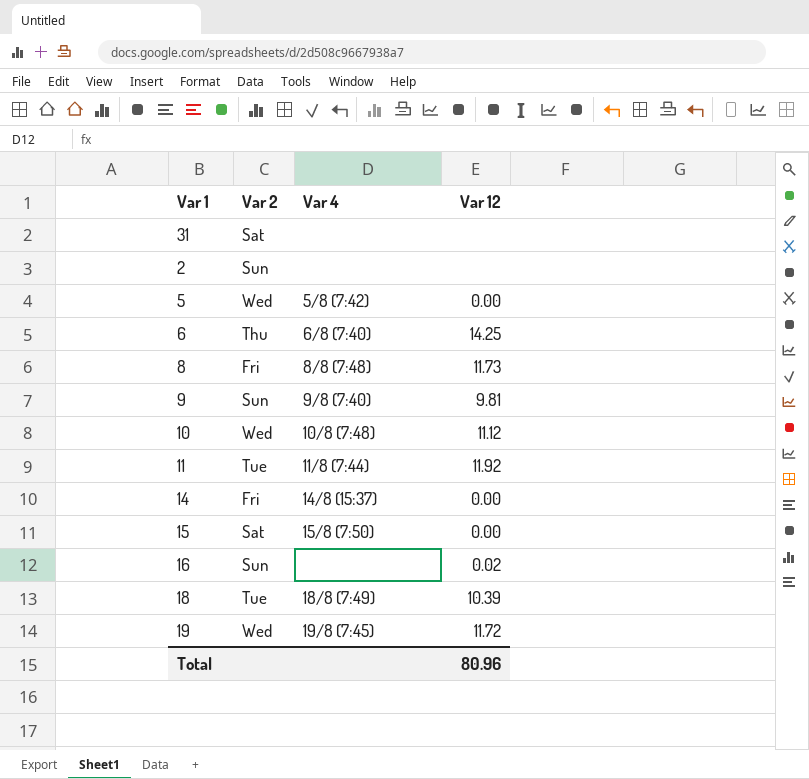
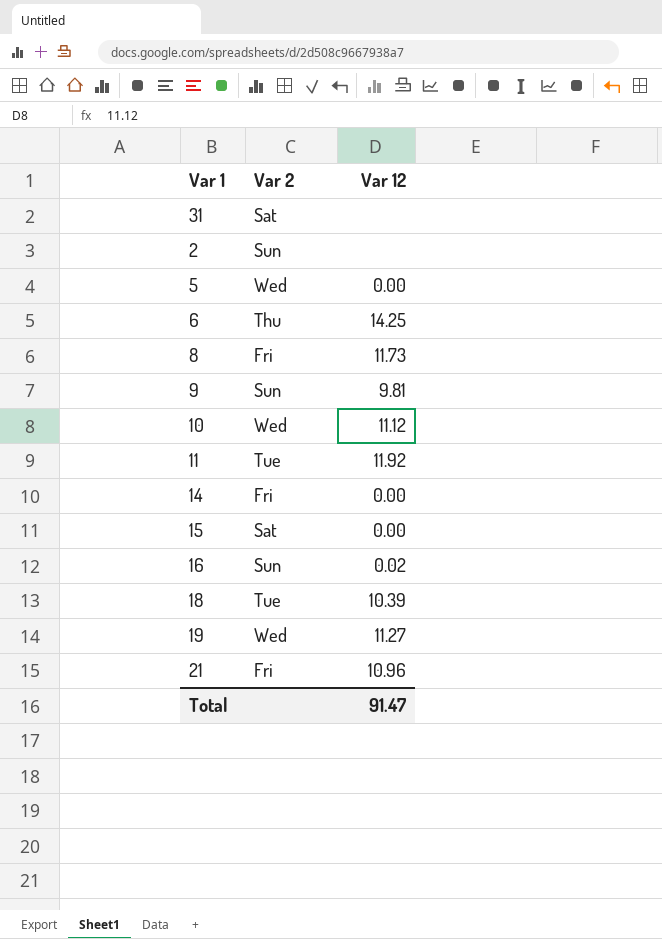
column Var 4 | position: 3 -> none
19 | Var 12: 11.72 -> 11.27
row 21: none -> Fri | 10.96
Total | Var 12: 80.96 -> 91.47

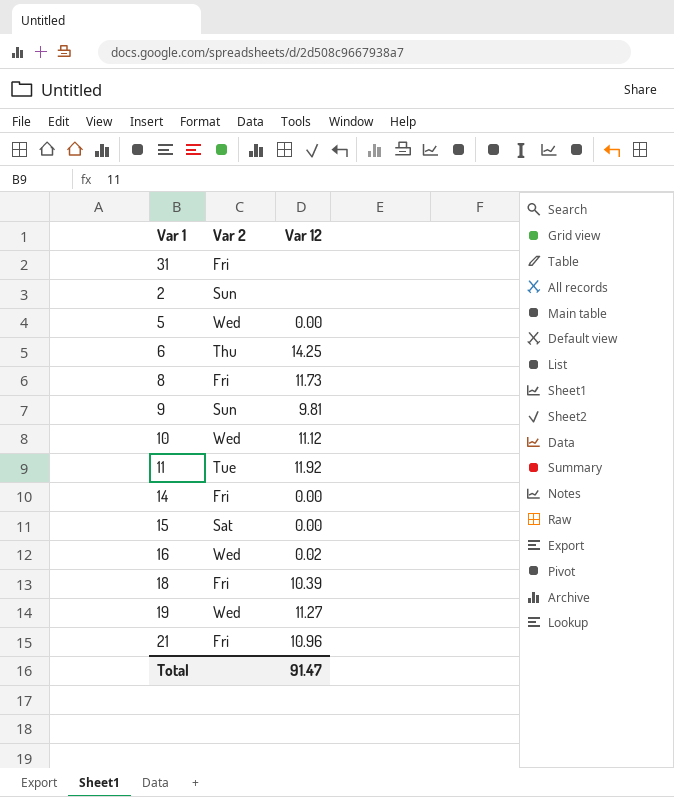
31 | Var 2: Sat -> Fri
16 | Var 2: Sun -> Wed
18 | Var 2: Tue -> Fri

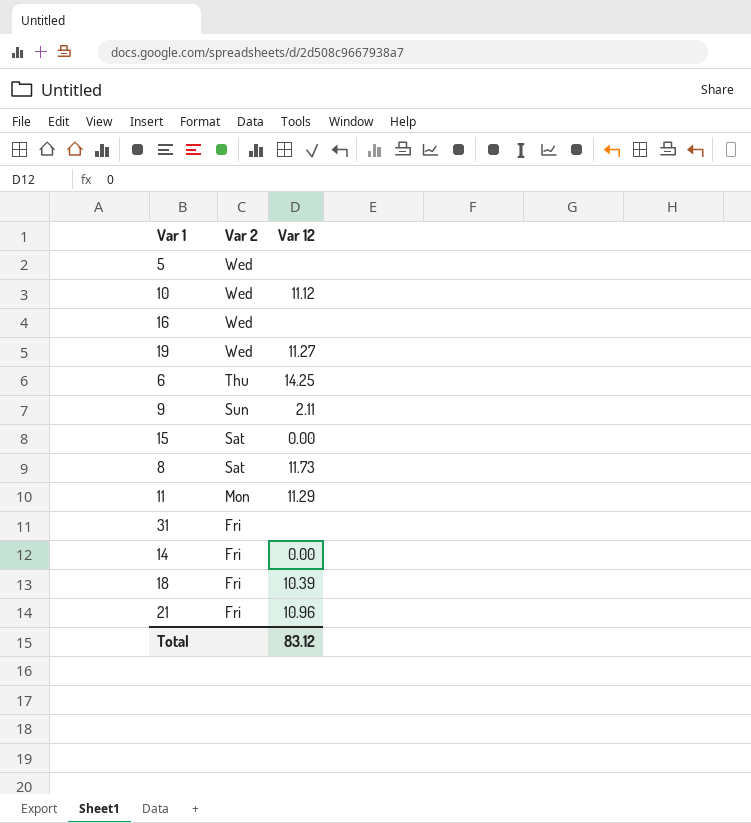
row order: none -> Var 2 descending
row 2: Sun | none -> none
5 | Var 12: 0.00 -> none
16 | Var 12: 0.02 -> none
9 | Var 12: 9.81 -> 2.11
8 | Var 2: Fri -> Sat
11 | Var 2: Tue -> Mon
11 | Var 12: 11.92 -> 11.29
Total | Var 12: 91.47 -> 83.12

